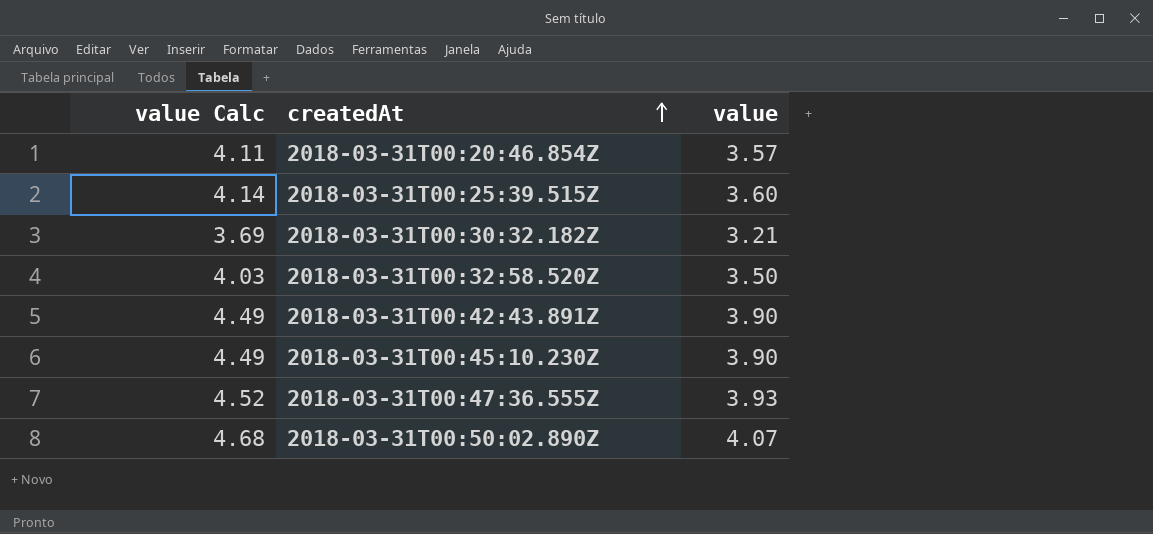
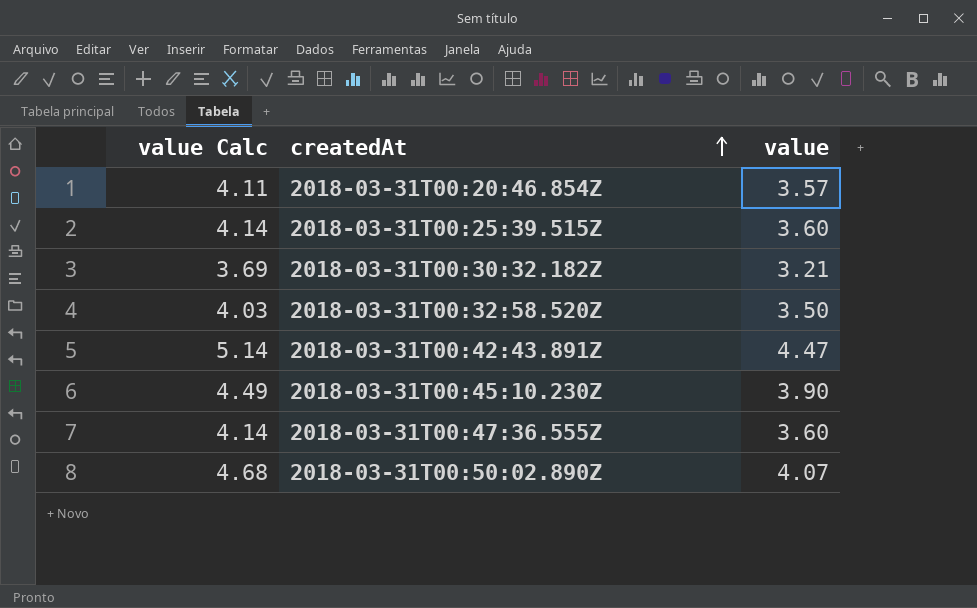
2018-03-31T00:42:43.891Z | value Calc: 4.49 -> 5.14
2018-03-31T00:42:43.891Z | value: 3.90 -> 4.47
2018-03-31T00:47:36.555Z | value Calc: 4.52 -> 4.14
2018-03-31T00:47:36.555Z | value: 3.93 -> 3.60

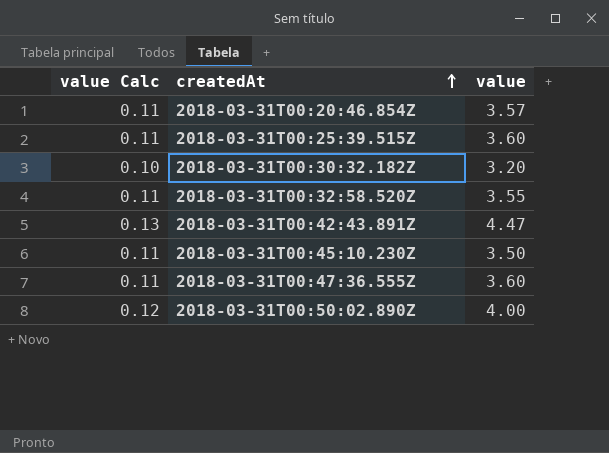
column value Calc | formula: [value] * 1.15 -> [value] * 0.03
2018-03-31T00:30:32.182Z | value: 3.21 -> 3.20
2018-03-31T00:32:58.520Z | value: 3.50 -> 3.55
2018-03-31T00:45:10.230Z | value: 3.90 -> 3.50
2018-03-31T00:50:02.890Z | value: 4.07 -> 4.00

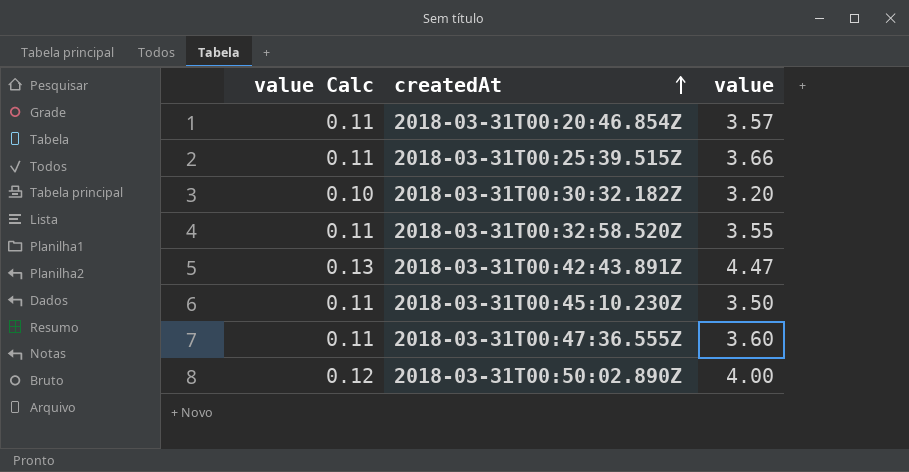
2018-03-31T00:25:39.515Z | value: 3.60 -> 3.66

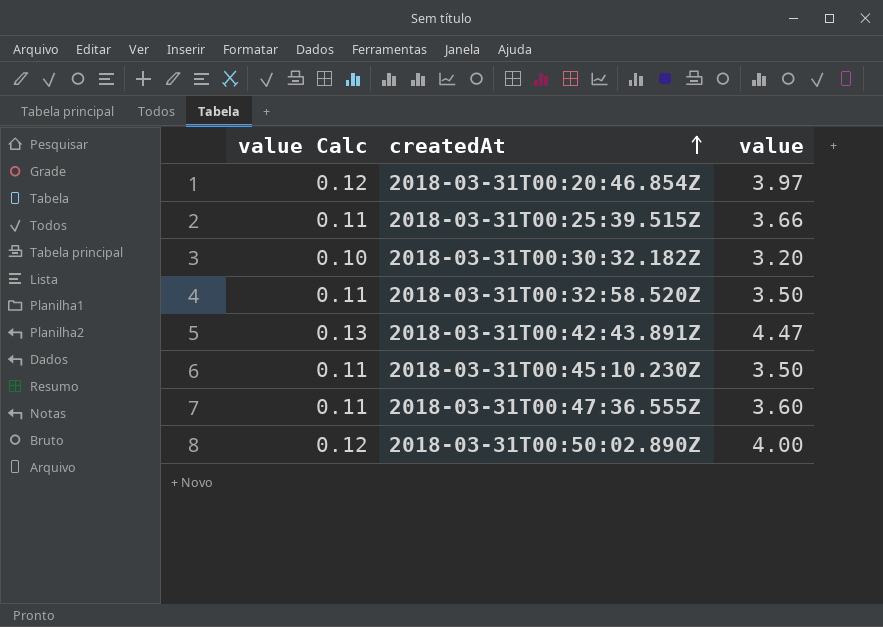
2018-03-31T00:20:46.854Z | value Calc: 0.11 -> 0.12
2018-03-31T00:20:46.854Z | value: 3.57 -> 3.97
2018-03-31T00:32:58.520Z | value: 3.55 -> 3.50

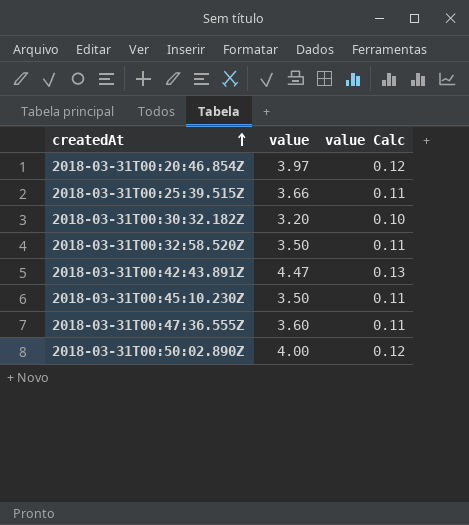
column value Calc | position: 1 -> 3

